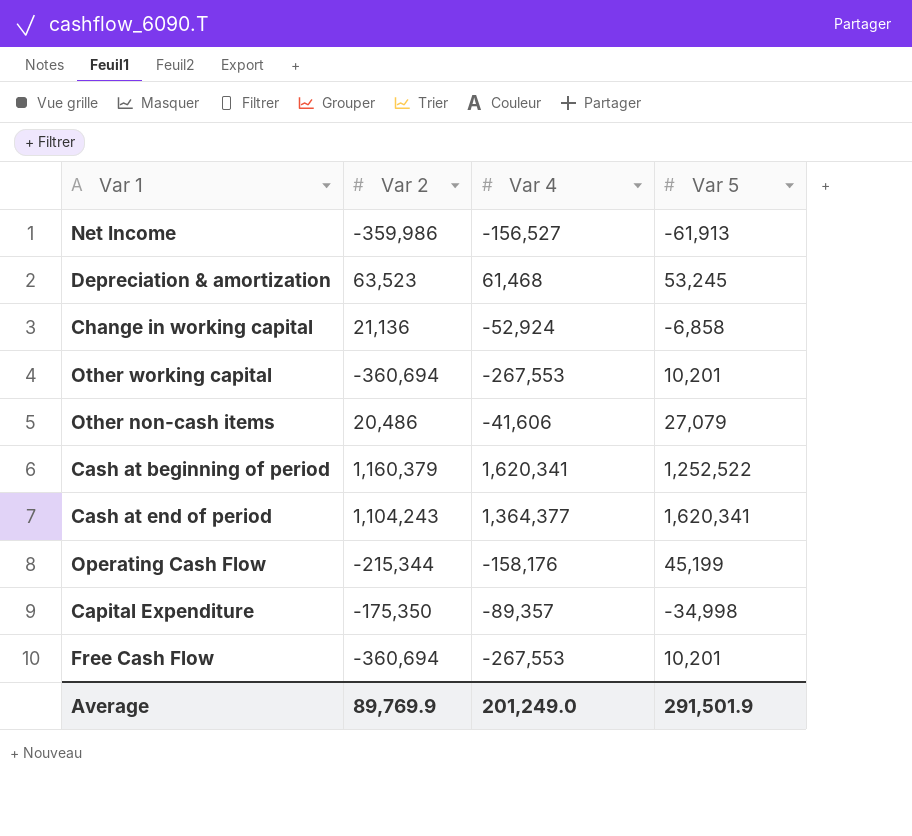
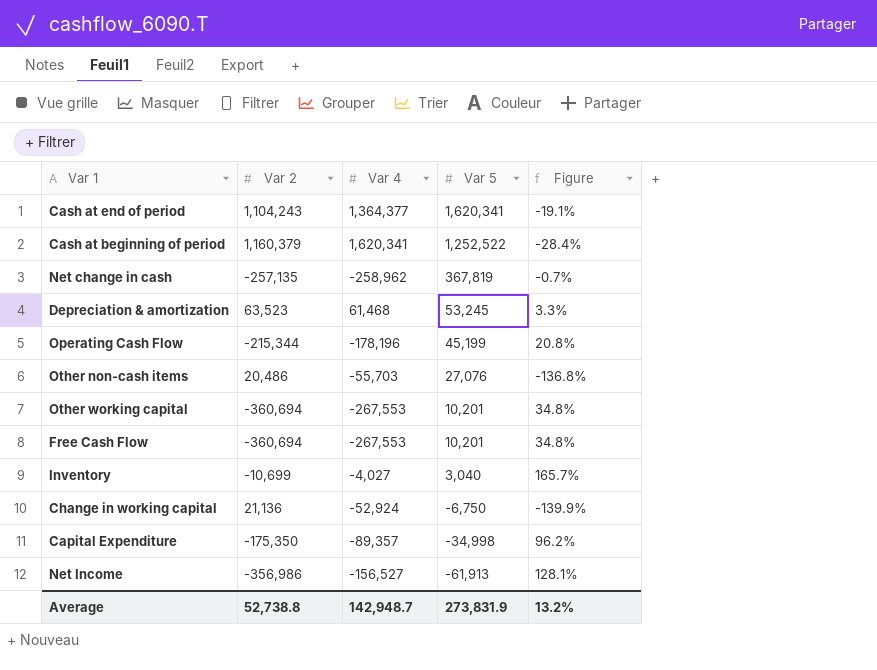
row order: none -> Var 5 descending
column Figure | formula: none -> ([Var 2] - [Var 4]) / [Var 4]
row Net change in cash: none -> -257,135 | -258,962 | 367,819 | -0.7%
Operating Cash Flow | Var 4: -158,176 -> -178,196
Other non-cash items | Var 4: -41,606 -> -55,703
Other non-cash items | Var 5: 27,079 -> 27,076
row Inventory: none -> -10,699 | -4,027 | 3,040 | 165.7%
Change in working capital | Var 5: -6,858 -> -6,750
Net Income | Var 2: -359,986 -> -356,986
Average | Var 2: 89,769.9 -> 52,738.8
Average | Var 4: 201,249.0 -> 142,948.7
Average | Var 5: 291,501.9 -> 273,831.9

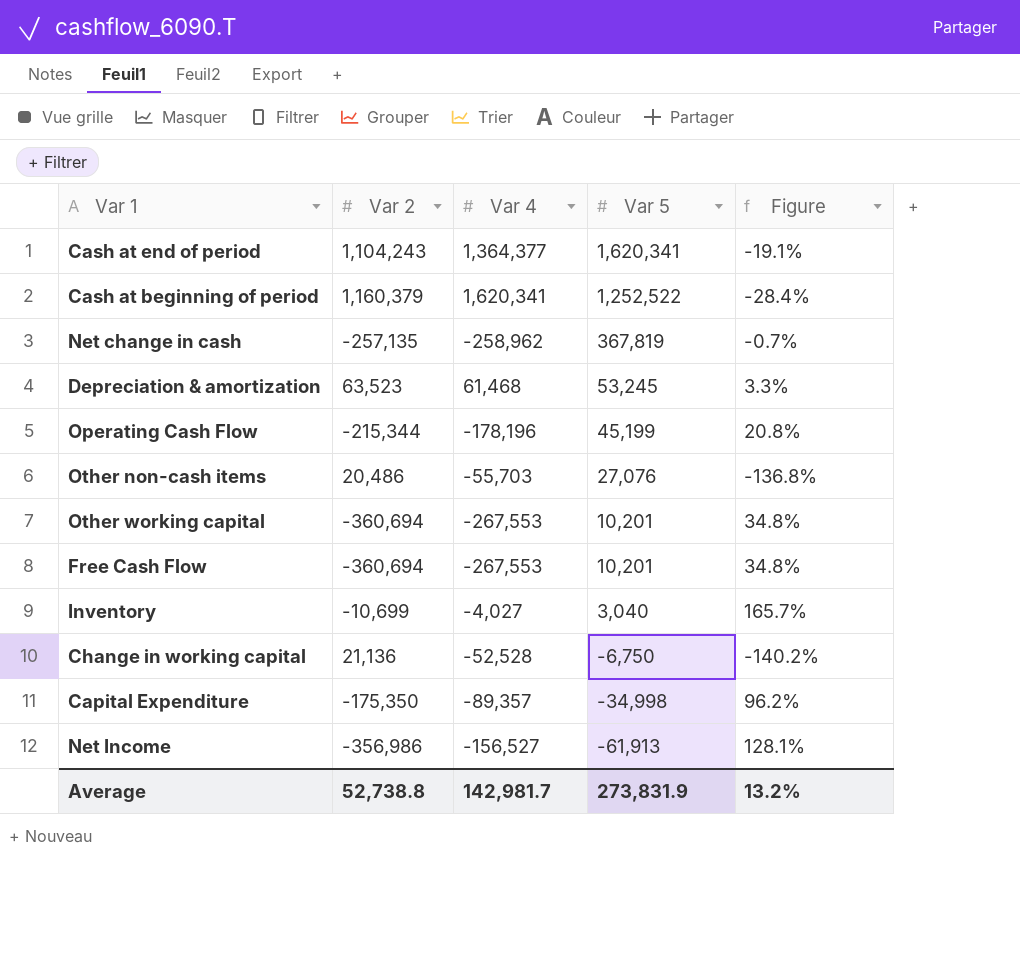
Change in working capital | Var 4: -52,924 -> -52,528
Change in working capital | Figure: -139.9% -> -140.2%
Average | Var 4: 142,948.7 -> 142,981.7

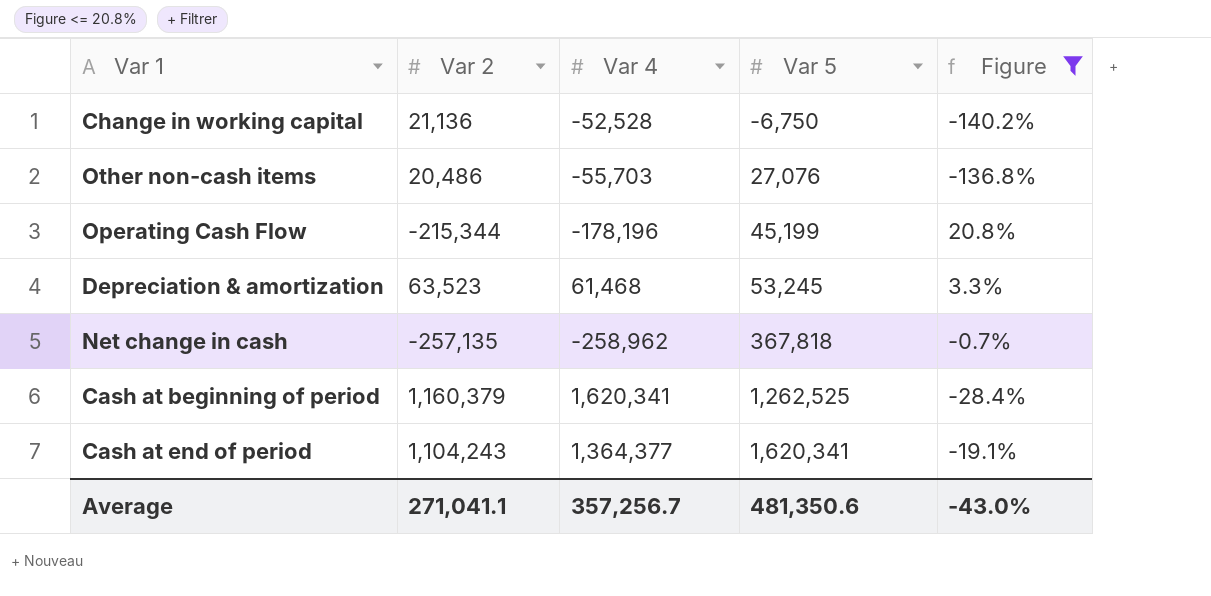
filter: none -> Figure <= 20.8%
row order: Var 5 descending -> Var 5 ascending
Net change in cash | Var 5: 367,819 -> 367,818
Cash at beginning of period | Var 5: 1,252,522 -> 1,262,525
Average | Var 2: 52,738.8 -> 271,041.1
Average | Var 4: 142,981.7 -> 357,256.7
Average | Var 5: 273,831.9 -> 481,350.6
Average | Figure: 13.2% -> -43.0%

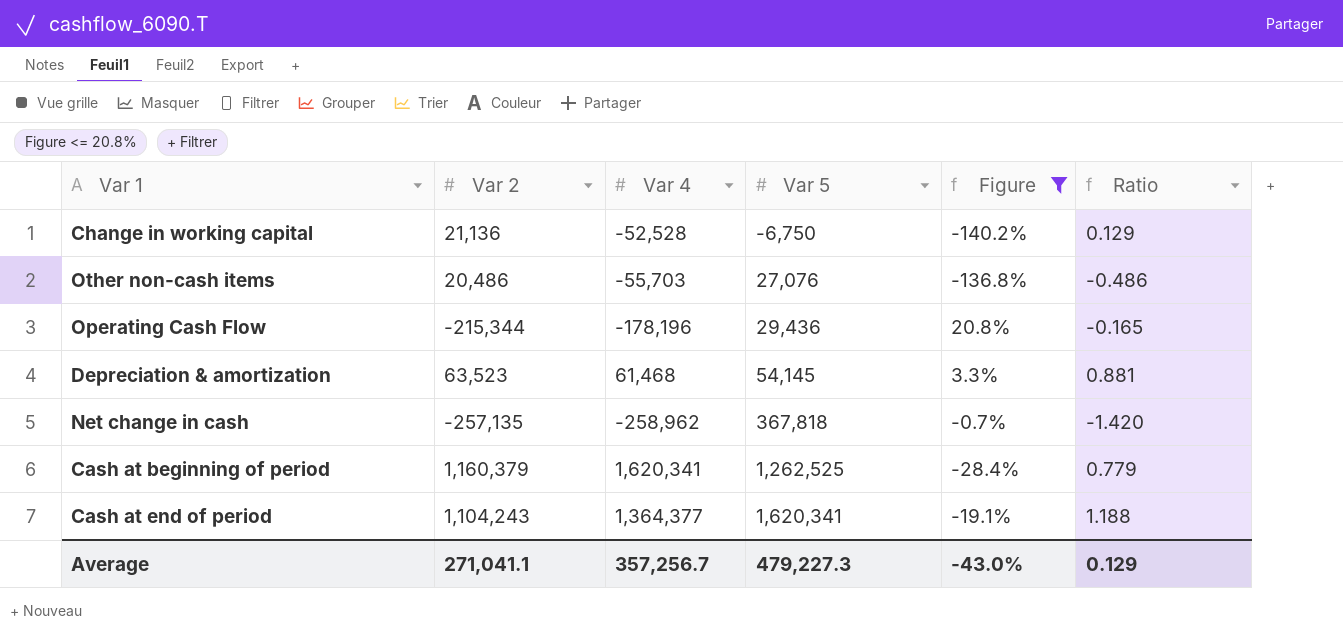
column Ratio | formula: none -> [Var 5] / [Var 4]
Operating Cash Flow | Var 5: 45,199 -> 29,436
Depreciation & amortization | Var 5: 53,245 -> 54,145
Average | Var 5: 481,350.6 -> 479,227.3

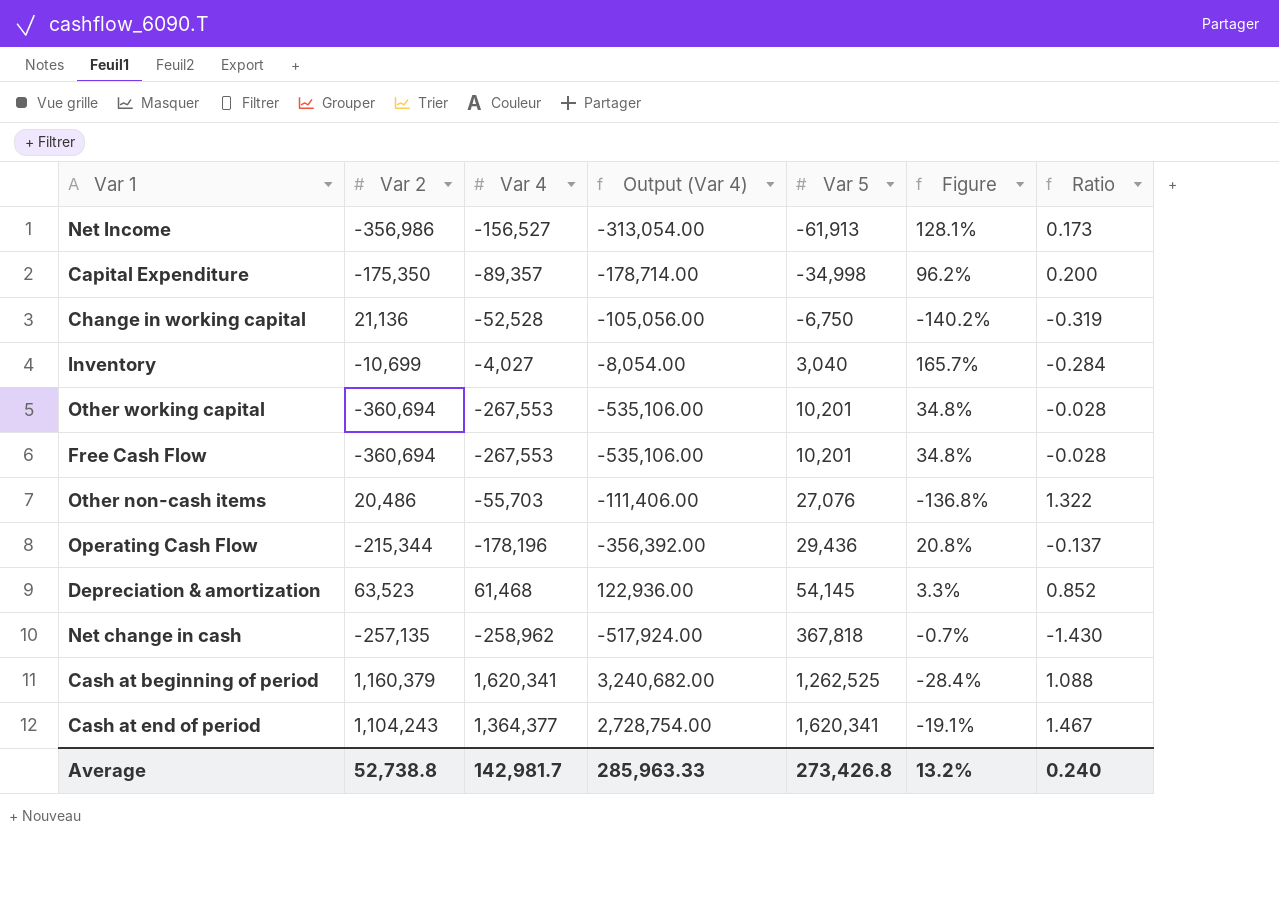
filter: Figure <= 20.8% -> none
column Output (Var 4) | formula: none -> [Var 4] * 2
column Ratio | formula: [Var 5] / [Var 4] -> [Var 5] / [Var 2]
Average | Var 2: 271,041.1 -> 52,738.8
Average | Var 4: 357,256.7 -> 142,981.7
Average | Var 5: 479,227.3 -> 273,426.8
Average | Figure: -43.0% -> 13.2%
Average | Ratio: 0.129 -> 0.240

